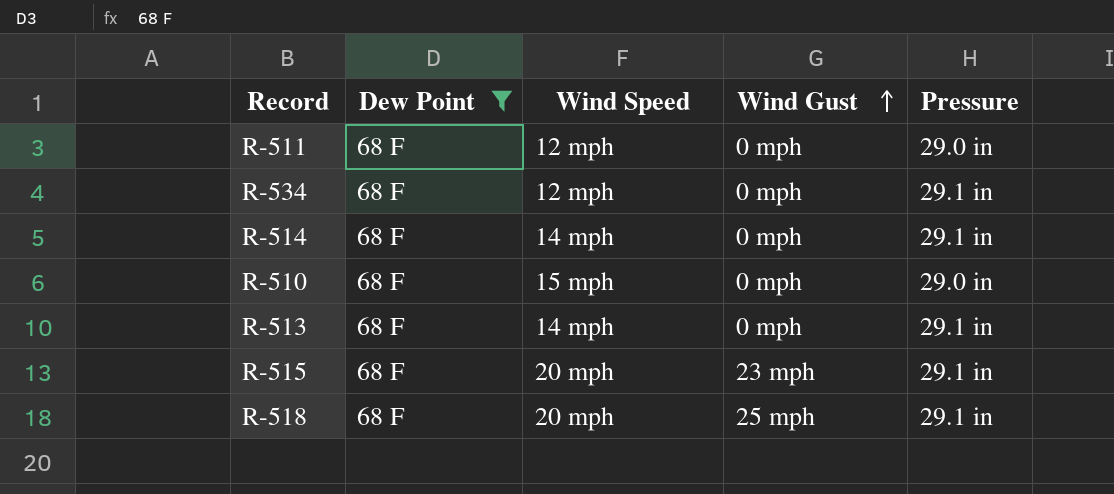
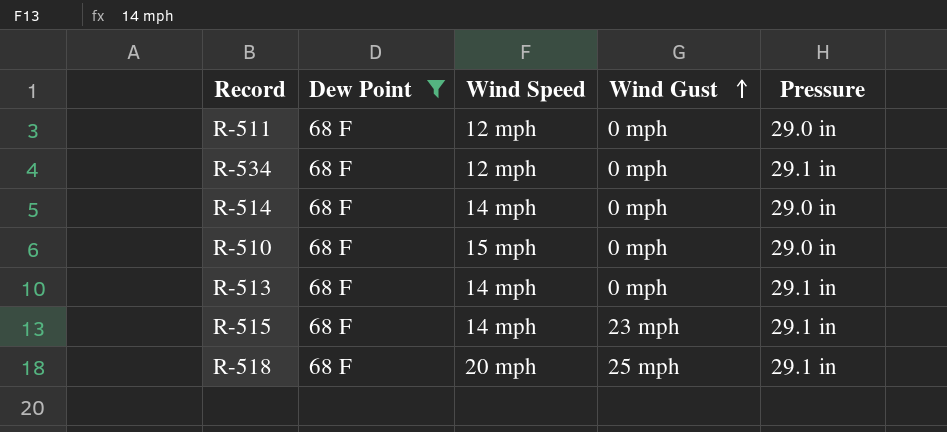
R-514 | Pressure: 29.1 in -> 29.0 in
R-515 | Wind Speed: 20 mph -> 14 mph

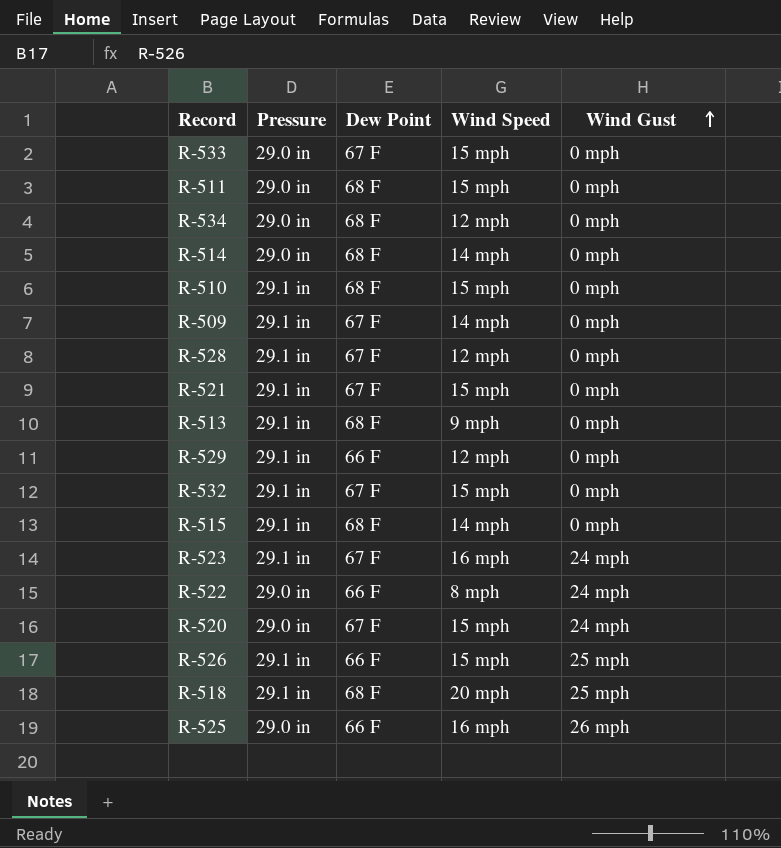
filter: Dew Point = 68 F -> none
column Pressure | position: 5 -> 2
R-511 | Wind Speed: 12 mph -> 15 mph
R-534 | Pressure: 29.1 in -> 29.0 in
R-510 | Pressure: 29.0 in -> 29.1 in
R-513 | Wind Speed: 14 mph -> 9 mph
R-515 | Wind Gust: 23 mph -> 0 mph

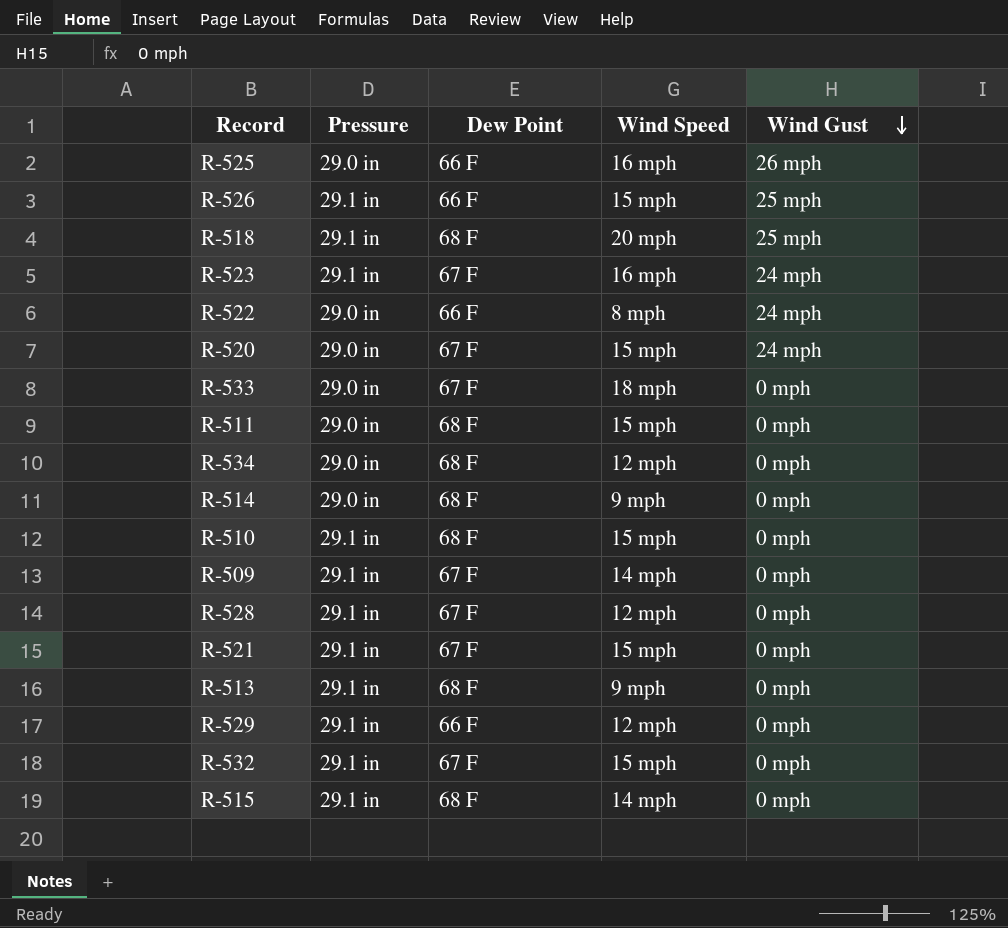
row order: Wind Gust ascending -> Wind Gust descending
R-533 | Wind Speed: 15 mph -> 18 mph
R-514 | Wind Speed: 14 mph -> 9 mph

